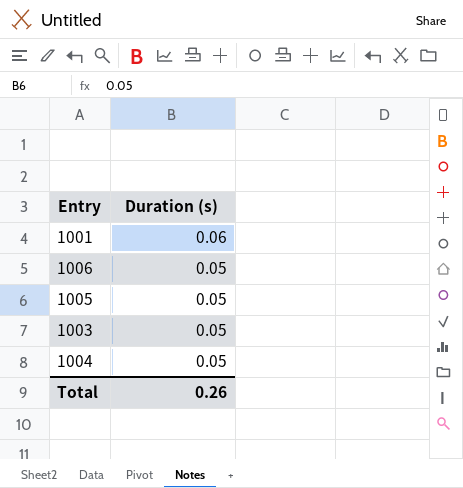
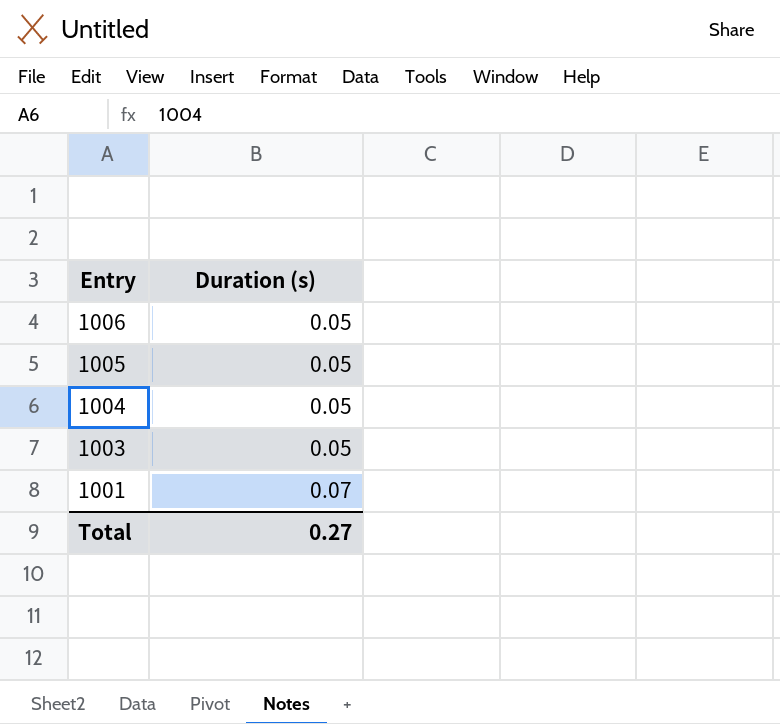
row order: Duration (s) descending -> Entry descending
1001 | Duration (s): 0.06 -> 0.07
Total | Duration (s): 0.26 -> 0.27

